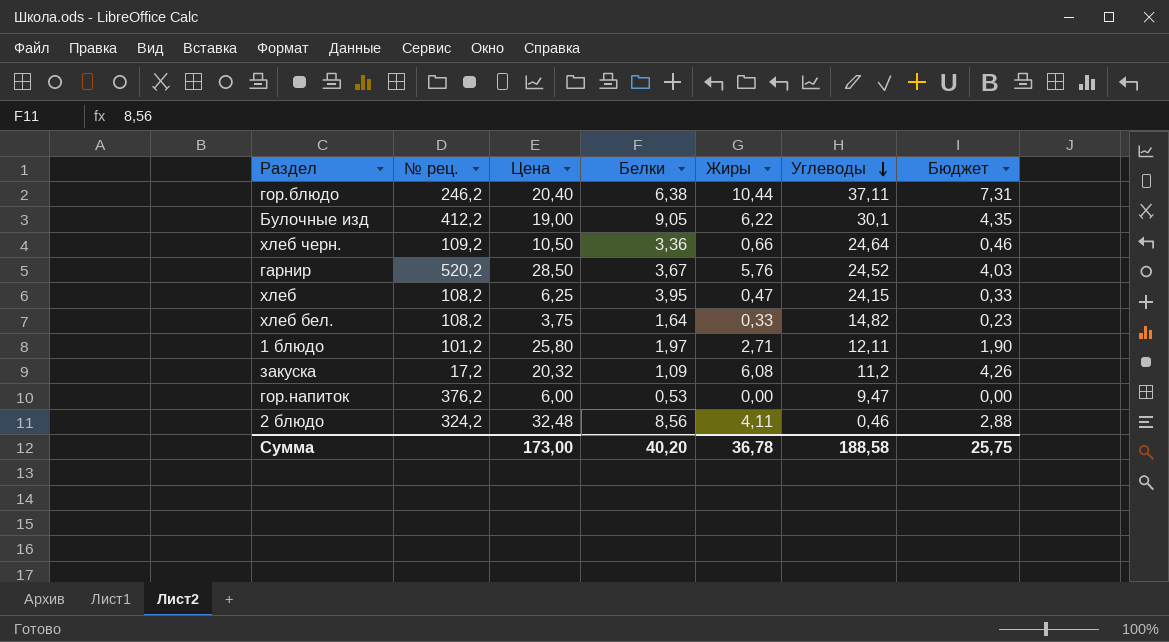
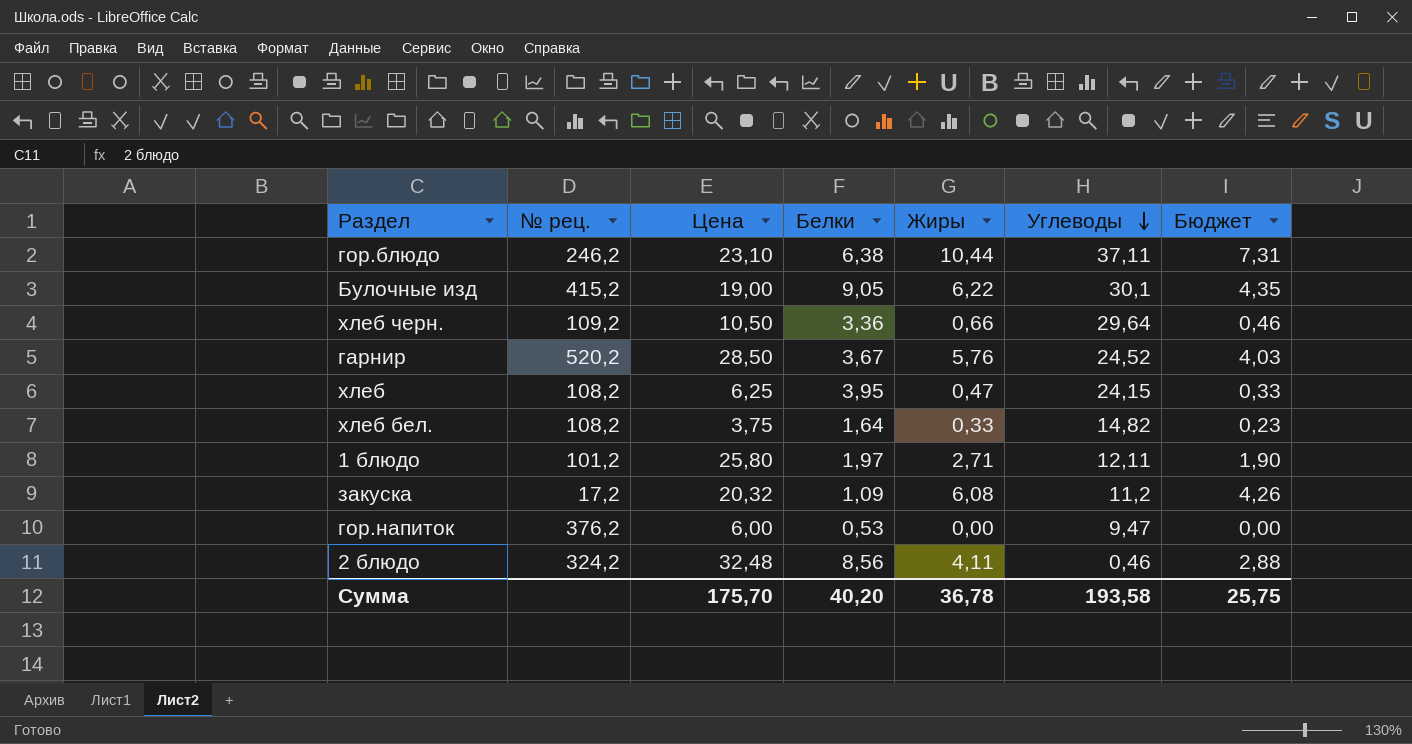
гор.блюдо | Цена: 20,40 -> 23,10
Булочные изд | № рец.: 412,2 -> 415,2
хлеб черн. | Углеводы: 24,64 -> 29,64
Сумма | Цена: 173,00 -> 175,70
Сумма | Углеводы: 188,58 -> 193,58

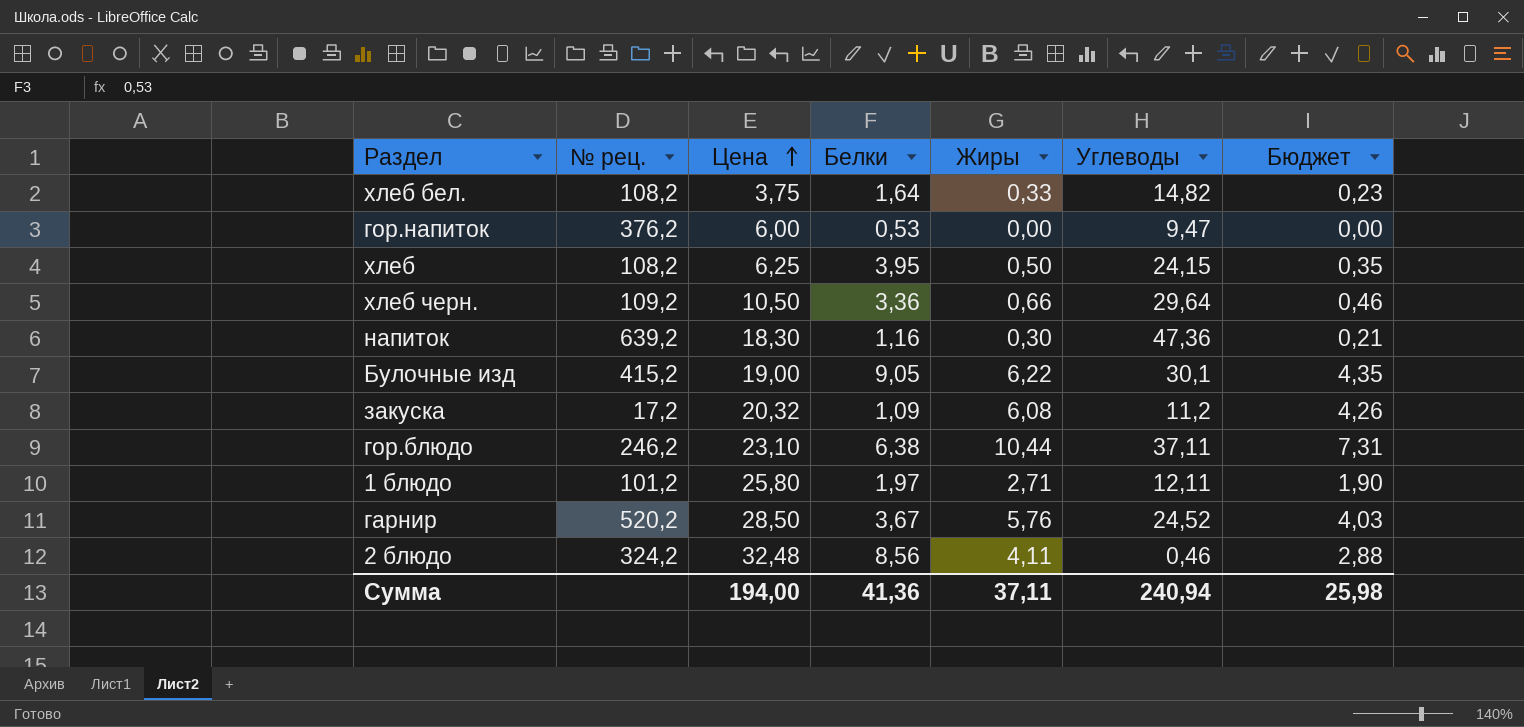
row order: Углеводы descending -> Цена ascending
хлеб | Жиры: 0,47 -> 0,50
хлеб | Бюджет: 0,33 -> 0,35
row напиток: none -> 639,2 | 18,30 | 1,16 | 0,30 | 47,36 | 0,21
Сумма | Цена: 175,70 -> 194,00
Сумма | Белки: 40,20 -> 41,36
Сумма | Жиры: 36,78 -> 37,11
Сумма | Углеводы: 193,58 -> 240,94
Сумма | Бюджет: 25,75 -> 25,98

